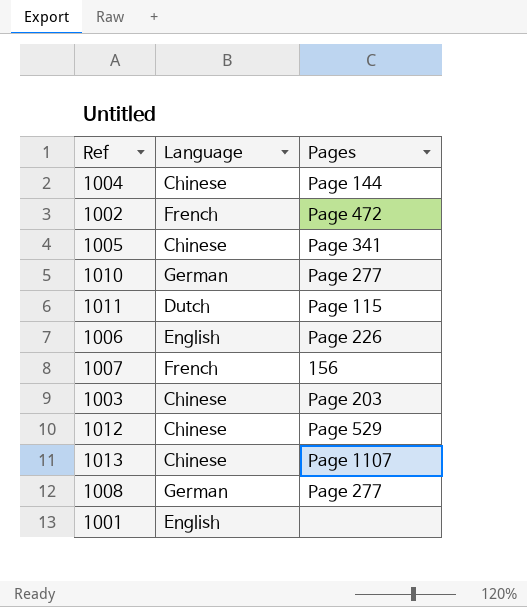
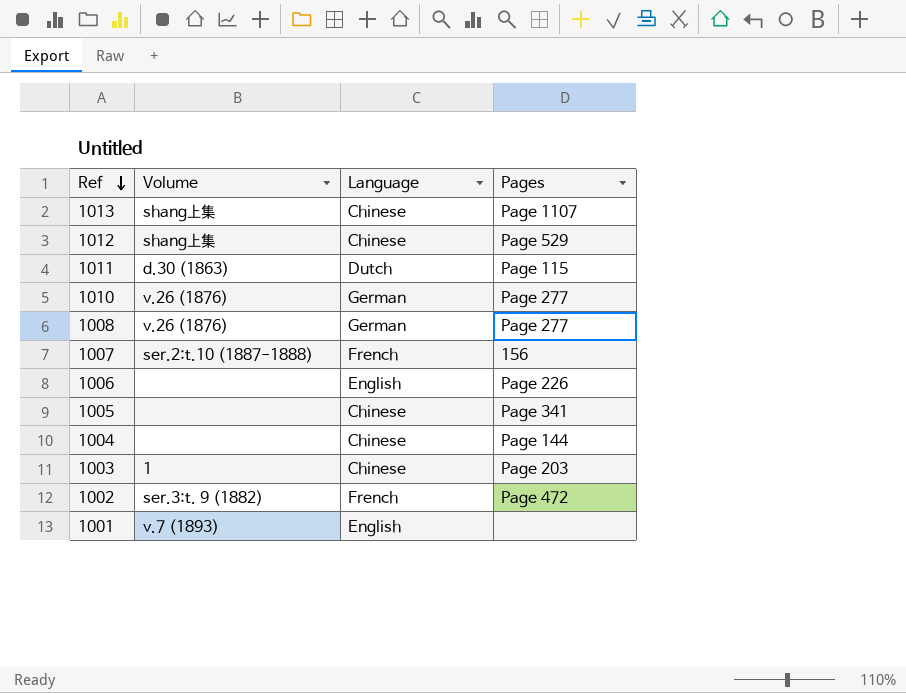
row order: none -> Ref descending
column Volume | position: none -> 2

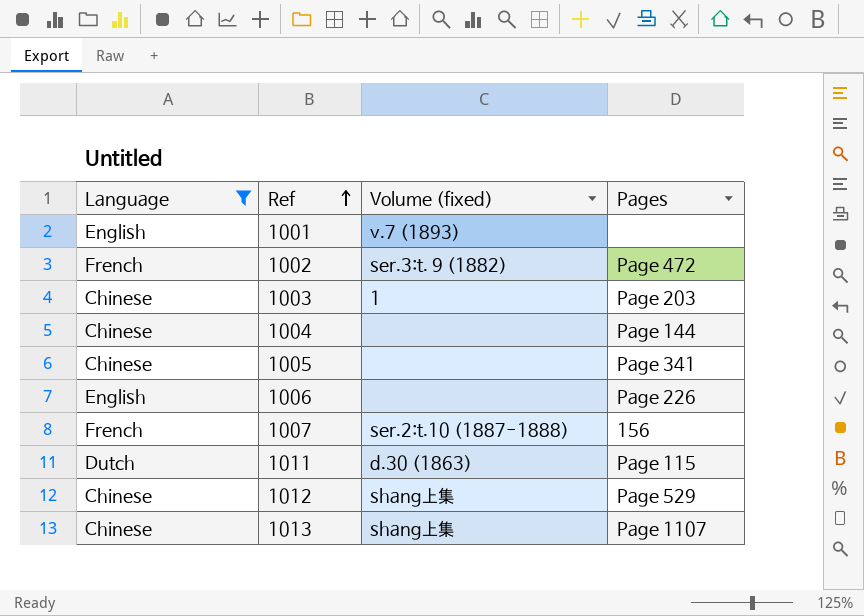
filter: none -> Language != German
row order: Ref descending -> Ref ascending
column Language | position: 3 -> 1
column name: Volume -> Volume (fixed)

